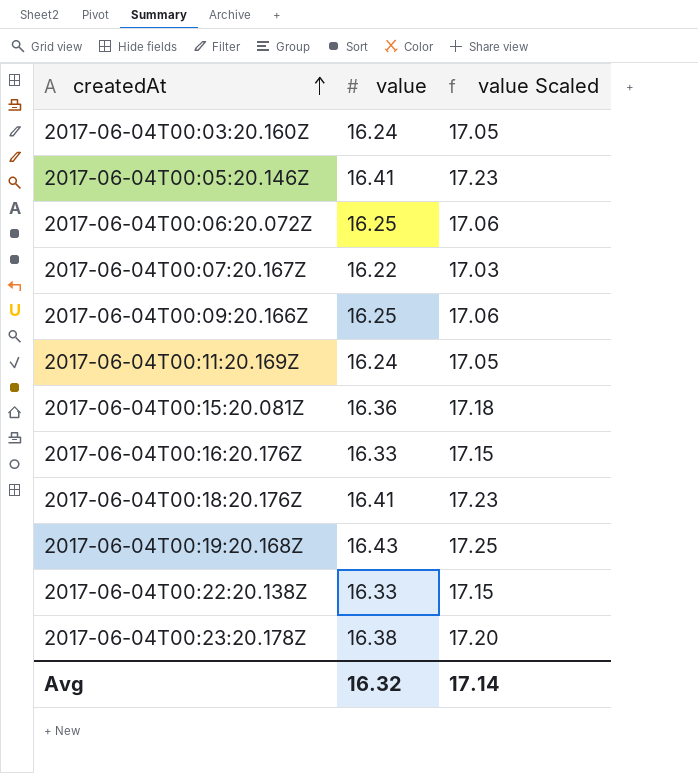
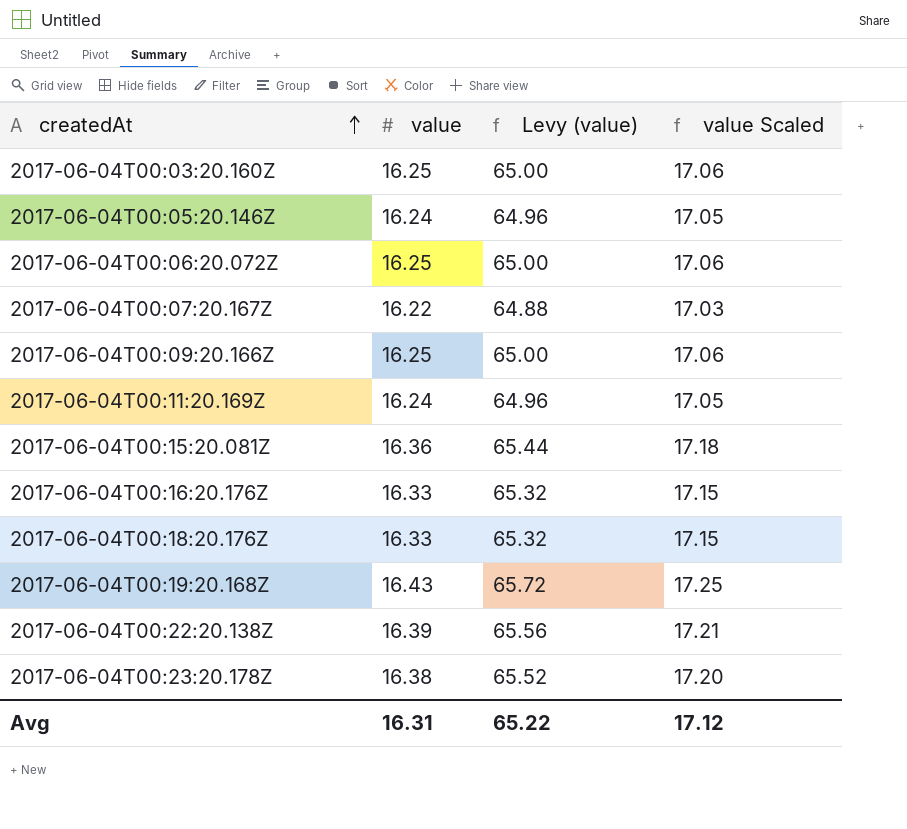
column Levy (value) | formula: none -> [value] * 4
2017-06-04T00:03:20.160Z | value: 16.24 -> 16.25
2017-06-04T00:03:20.160Z | value Scaled: 17.05 -> 17.06
2017-06-04T00:05:20.146Z | value: 16.41 -> 16.24
2017-06-04T00:05:20.146Z | value Scaled: 17.23 -> 17.05
2017-06-04T00:18:20.176Z | value: 16.41 -> 16.33
2017-06-04T00:18:20.176Z | value Scaled: 17.23 -> 17.15
2017-06-04T00:22:20.138Z | value: 16.33 -> 16.39
2017-06-04T00:22:20.138Z | value Scaled: 17.15 -> 17.21
Avg | value: 16.32 -> 16.31
Avg | value Scaled: 17.14 -> 17.12

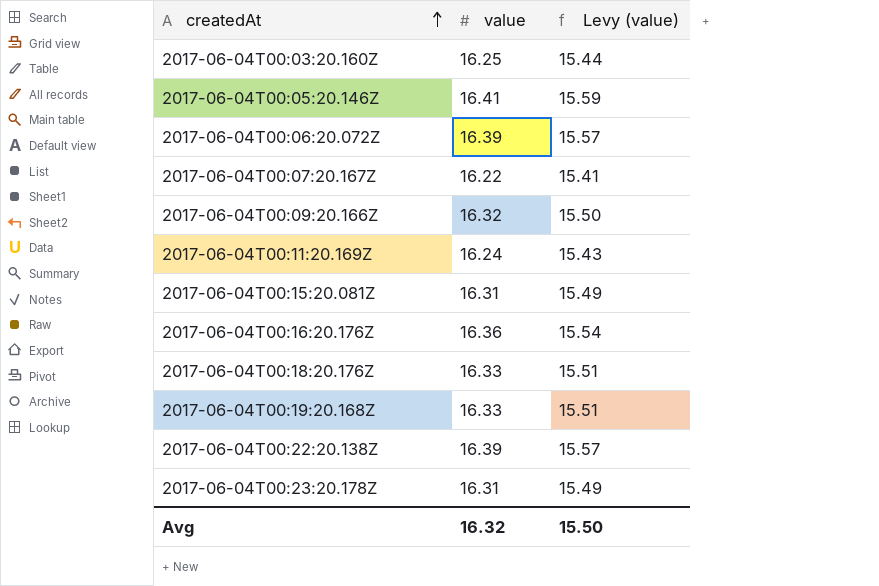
column value Scaled | formula: [value] * 1.05 -> none
column Levy (value) | formula: [value] * 4 -> [value] * 0.95
2017-06-04T00:05:20.146Z | value: 16.24 -> 16.41
2017-06-04T00:06:20.072Z | value: 16.25 -> 16.39
2017-06-04T00:09:20.166Z | value: 16.25 -> 16.32
2017-06-04T00:15:20.081Z | value: 16.36 -> 16.31
2017-06-04T00:16:20.176Z | value: 16.33 -> 16.36
2017-06-04T00:19:20.168Z | value: 16.43 -> 16.33
2017-06-04T00:23:20.178Z | value: 16.38 -> 16.31
Avg | value: 16.31 -> 16.32
Avg | Levy (value): 65.22 -> 15.50

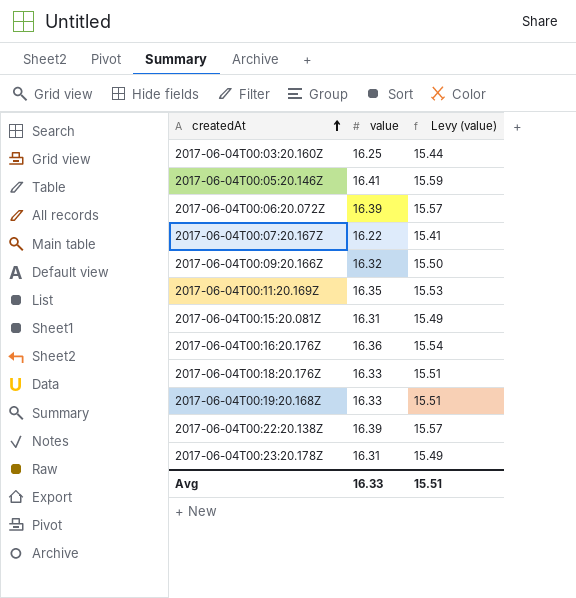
2017-06-04T00:11:20.169Z | value: 16.24 -> 16.35
2017-06-04T00:11:20.169Z | Levy (value): 15.43 -> 15.53
Avg | value: 16.32 -> 16.33
Avg | Levy (value): 15.50 -> 15.51

